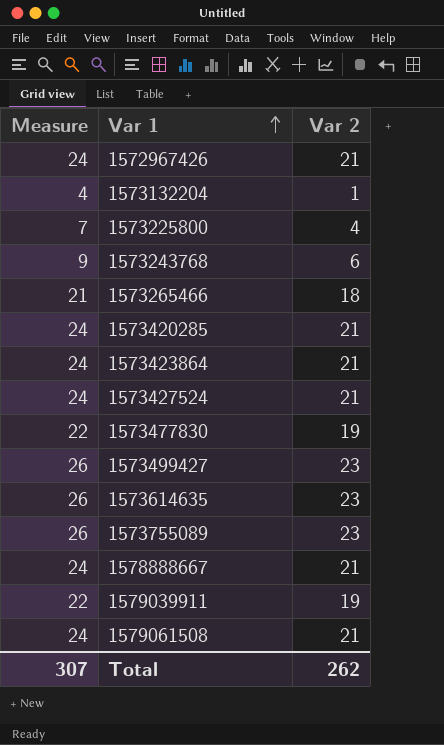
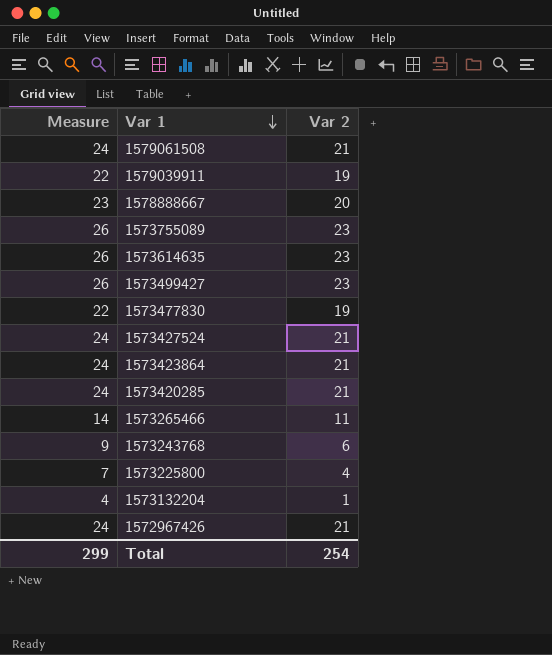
row order: Var 1 ascending -> Var 1 descending
1578888667 | Measure: 24 -> 23
1578888667 | Var 2: 21 -> 20
1573265466 | Measure: 21 -> 14
1573265466 | Var 2: 18 -> 11
Total | Measure: 307 -> 299
Total | Var 2: 262 -> 254

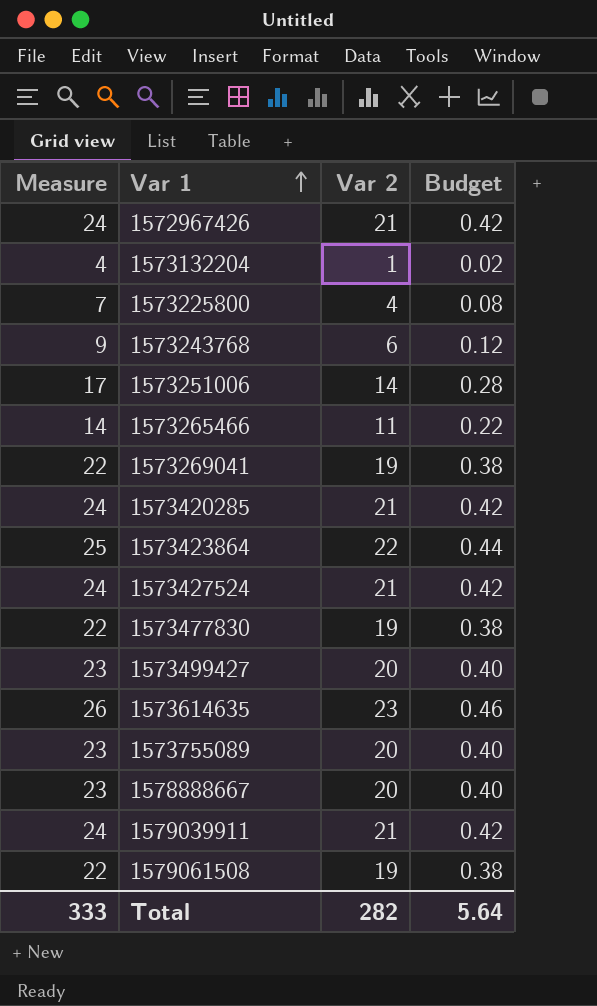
row order: Var 1 descending -> Var 1 ascending
column Budget | formula: none -> [Var 2] * 0.02
row 1573251006: none -> 17 | 14 | 0.28
row 1573269041: none -> 22 | 19 | 0.38
1573423864 | Measure: 24 -> 25
1573423864 | Var 2: 21 -> 22
1573499427 | Measure: 26 -> 23
1573499427 | Var 2: 23 -> 20
1573755089 | Measure: 26 -> 23
1573755089 | Var 2: 23 -> 20
1579039911 | Measure: 22 -> 24
1579039911 | Var 2: 19 -> 21
1579061508 | Measure: 24 -> 22
1579061508 | Var 2: 21 -> 19
Total | Measure: 299 -> 333
Total | Var 2: 254 -> 282

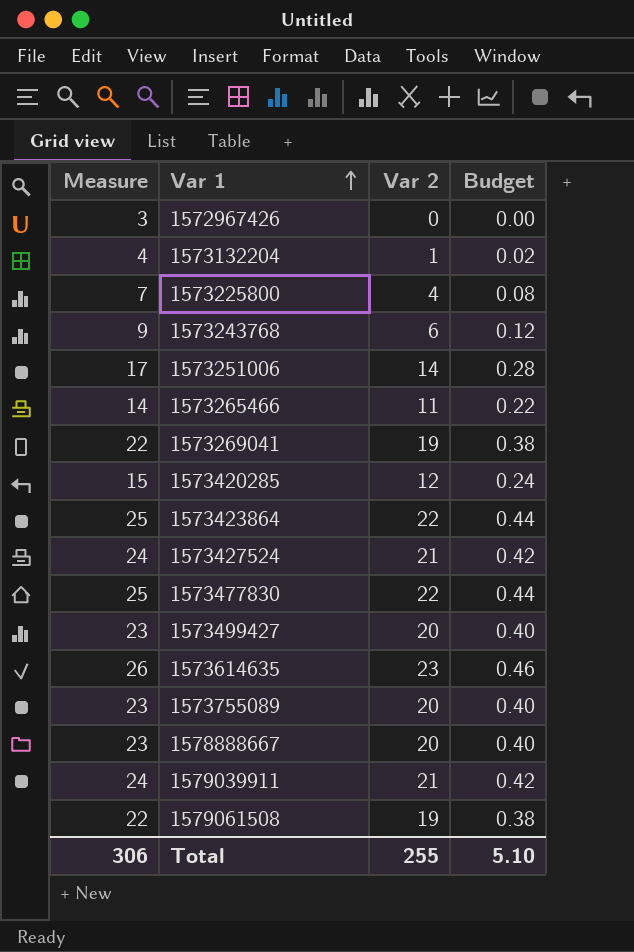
1572967426 | Measure: 24 -> 3
1572967426 | Var 2: 21 -> 0
1572967426 | Budget: 0.42 -> 0.00
1573420285 | Measure: 24 -> 15
1573420285 | Var 2: 21 -> 12
1573420285 | Budget: 0.42 -> 0.24
1573477830 | Measure: 22 -> 25
1573477830 | Var 2: 19 -> 22
1573477830 | Budget: 0.38 -> 0.44
Total | Measure: 333 -> 306
Total | Var 2: 282 -> 255
Total | Budget: 5.64 -> 5.10

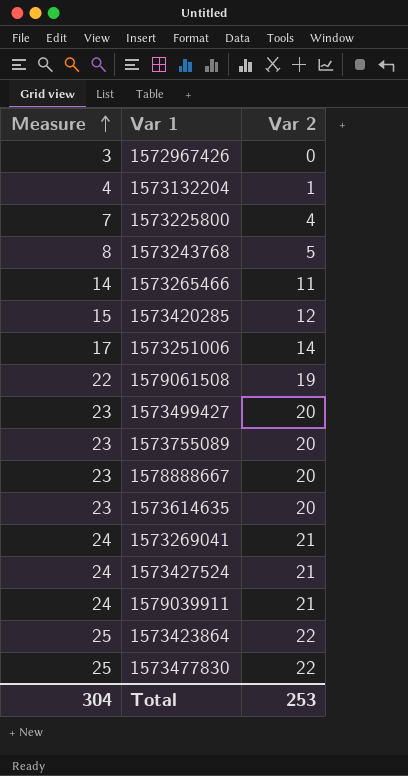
row order: Var 1 ascending -> Measure ascending
column Budget | formula: [Var 2] * 0.02 -> none
1573243768 | Measure: 9 -> 8
1573243768 | Var 2: 6 -> 5
1573614635 | Measure: 26 -> 23
1573614635 | Var 2: 23 -> 20
1573269041 | Measure: 22 -> 24
1573269041 | Var 2: 19 -> 21
Total | Measure: 306 -> 304
Total | Var 2: 255 -> 253

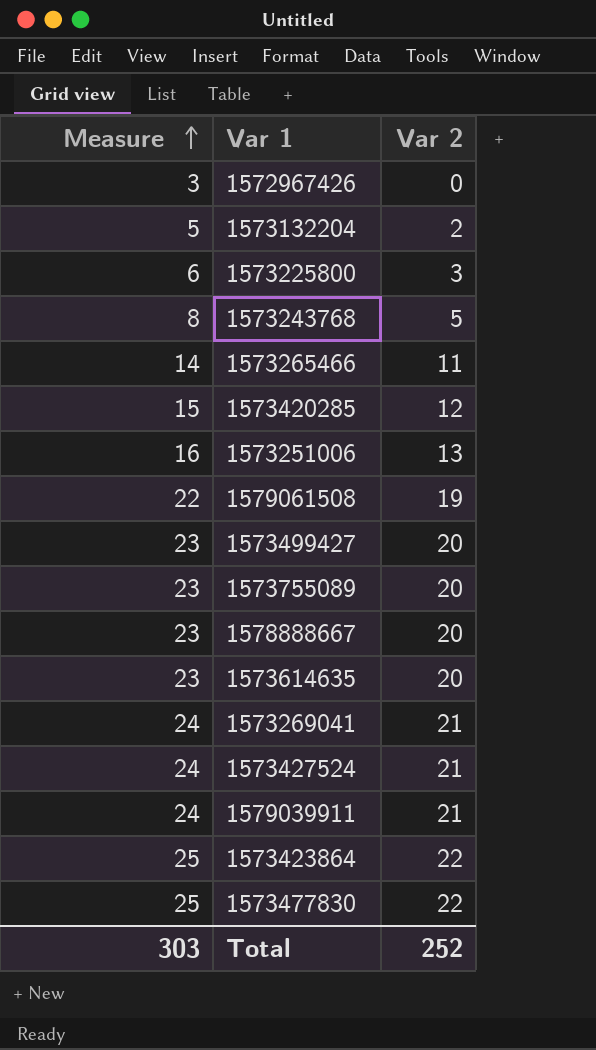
1573132204 | Measure: 4 -> 5
1573132204 | Var 2: 1 -> 2
1573225800 | Measure: 7 -> 6
1573225800 | Var 2: 4 -> 3
1573251006 | Measure: 17 -> 16
1573251006 | Var 2: 14 -> 13
Total | Measure: 304 -> 303
Total | Var 2: 253 -> 252

